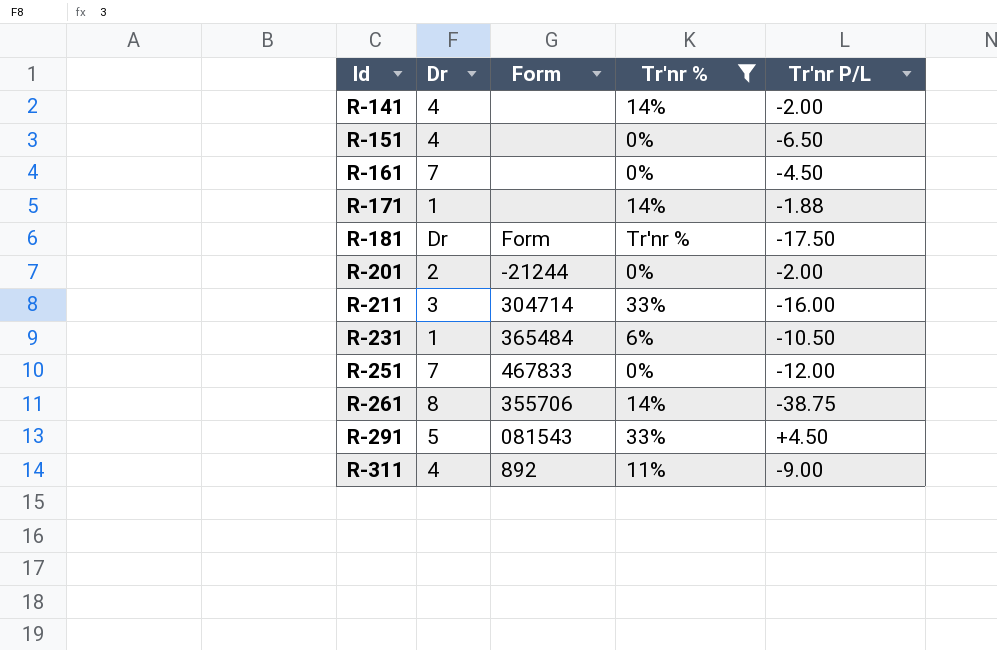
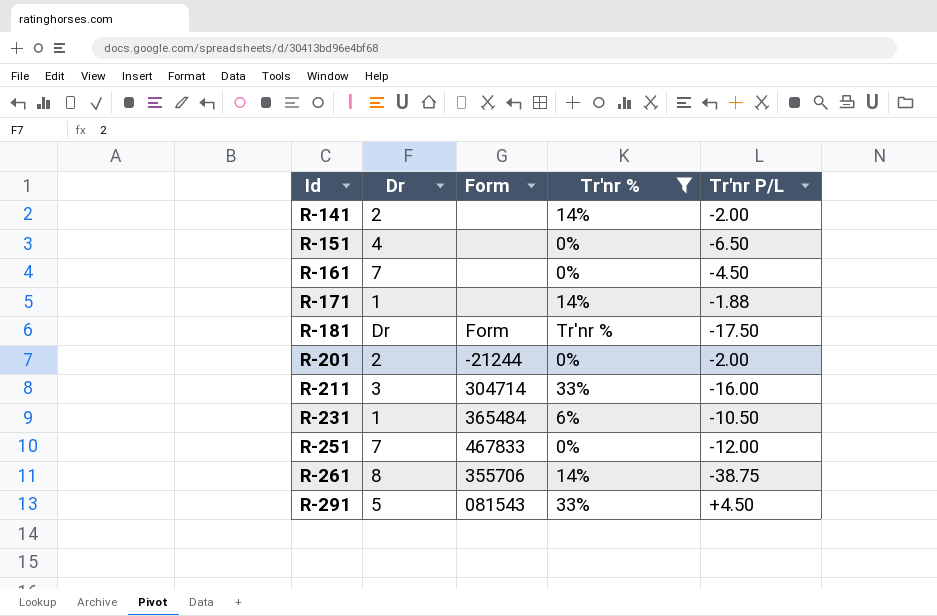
row R-311: 4 | 892 | 11% | -9.00 -> none
R-141 | Dr: 4 -> 2

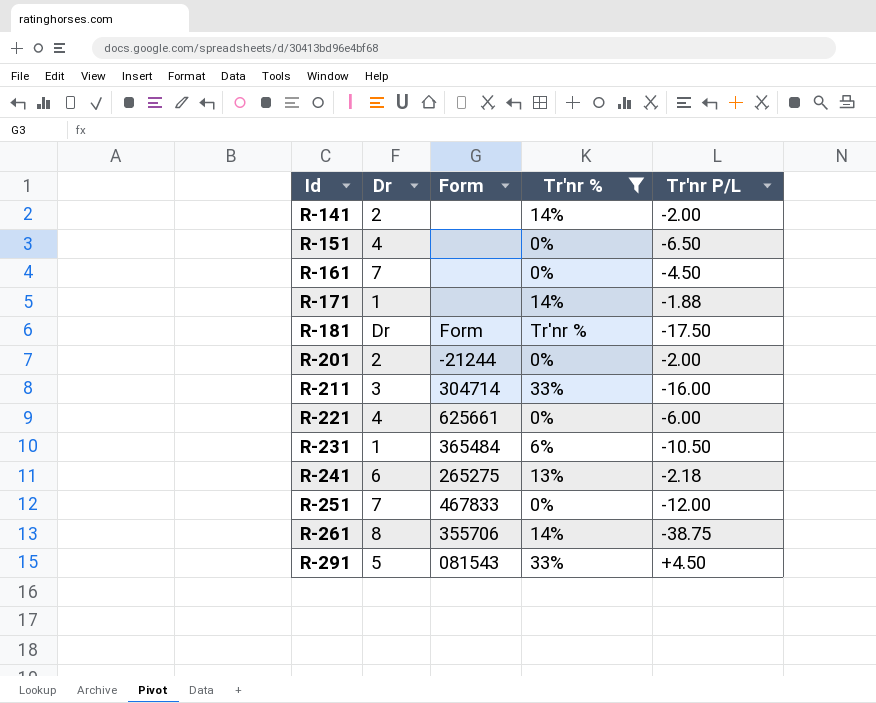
row R-221: none -> 4 | 625661 | 0% | -6.00
row R-241: none -> 6 | 265275 | 13% | -2.18

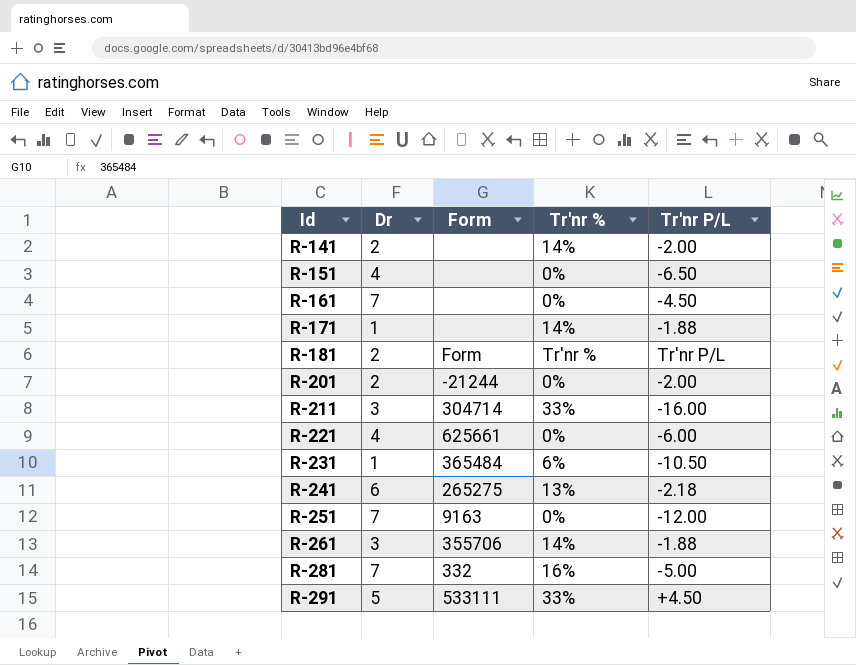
filter: Tr'nr % != 16% -> none
R-181 | Dr: Dr -> 2
R-181 | Tr'nr P/L: -17.50 -> Tr'nr P/L
R-251 | Form: 467833 -> 9163
R-261 | Dr: 8 -> 3
R-261 | Tr'nr P/L: -38.75 -> -1.88
R-291 | Form: 081543 -> 533111

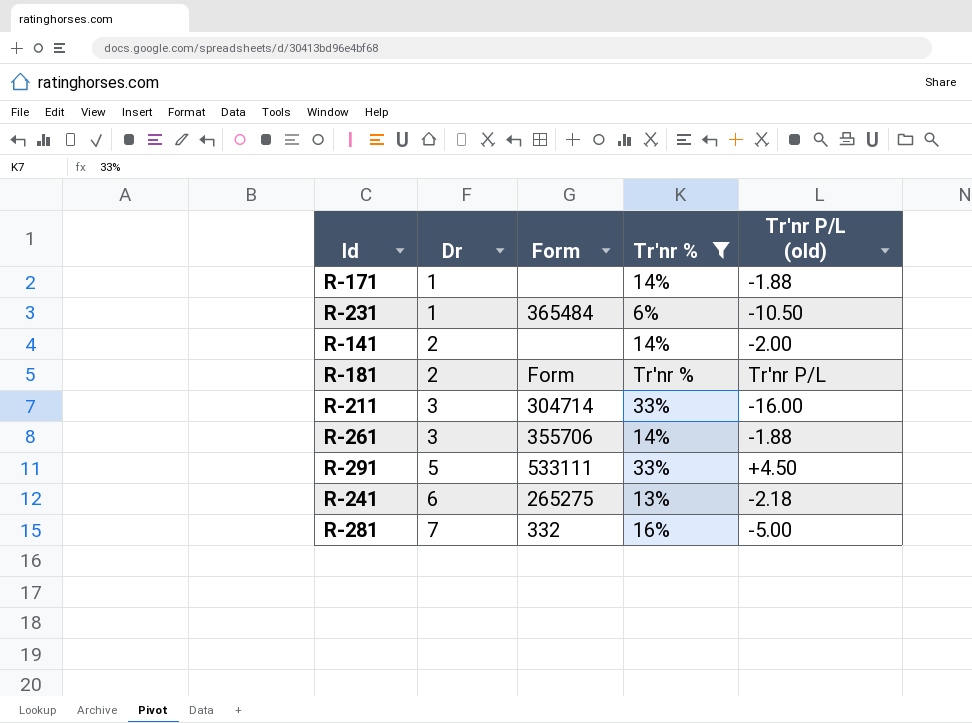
filter: none -> Tr'nr % != 0%
row order: Id ascending -> Dr ascending
column name: Tr'nr P/L -> Tr'nr P/L (old)

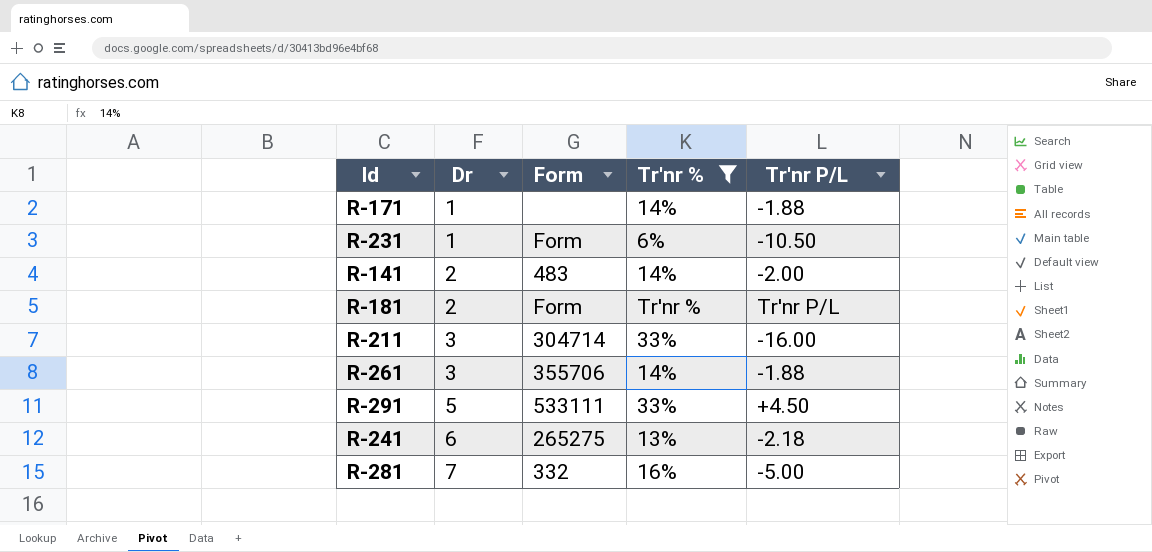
column name: Tr'nr P/L (old) -> Tr'nr P/L
R-231 | Form: 365484 -> Form
R-141 | Form: none -> 483

